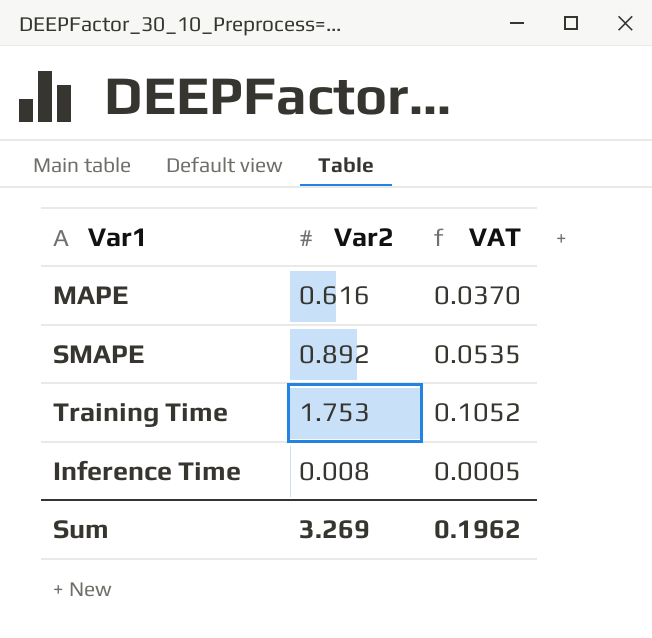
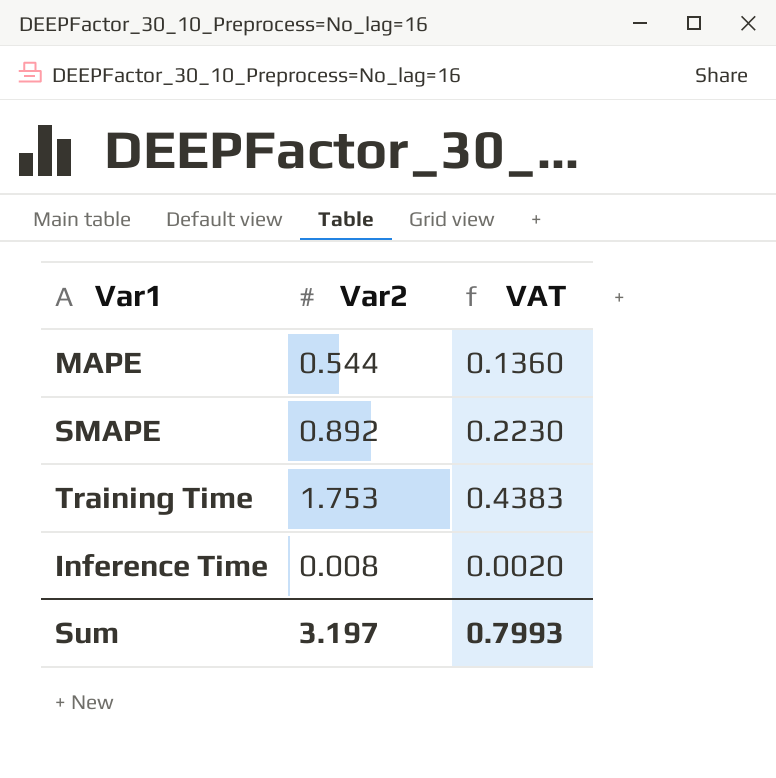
column VAT | formula: [Var2] * 0.06 -> [Var2] * 0.25
MAPE | Var2: 0.616 -> 0.544
Sum | Var2: 3.269 -> 3.197
Sum | VAT: 0.1962 -> 0.7993

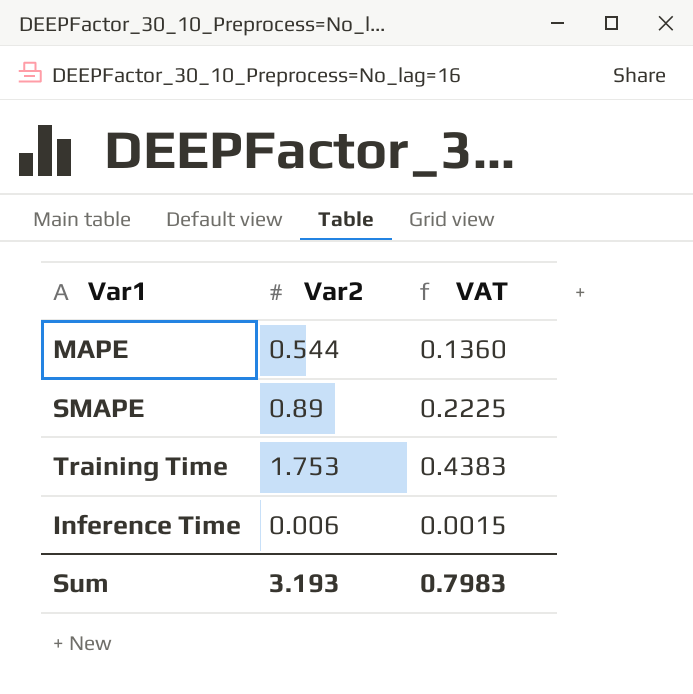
SMAPE | Var2: 0.892 -> 0.89
SMAPE | VAT: 0.2230 -> 0.2225
Inference Time | Var2: 0.008 -> 0.006
Inference Time | VAT: 0.0020 -> 0.0015
Sum | Var2: 3.197 -> 3.193
Sum | VAT: 0.7993 -> 0.7983

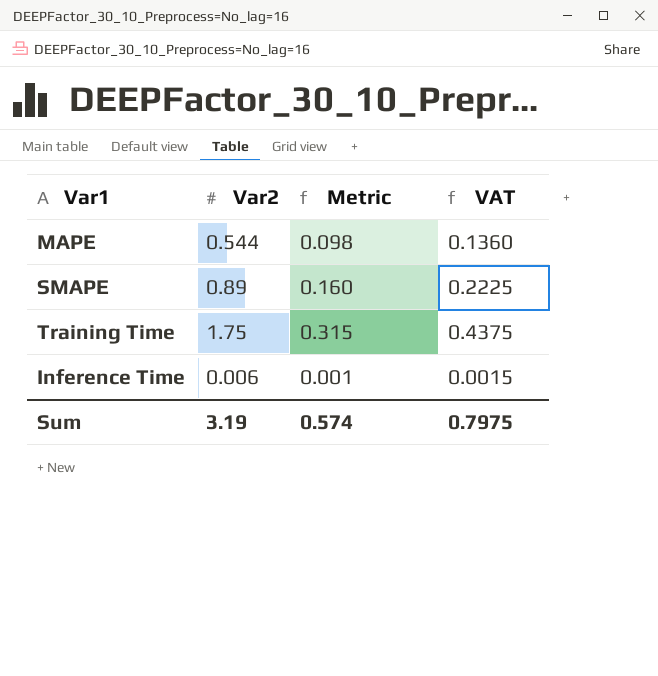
column Metric | formula: none -> [Var2] * 0.18
Training Time | Var2: 1.753 -> 1.75
Training Time | VAT: 0.4383 -> 0.4375
Sum | Var2: 3.193 -> 3.19
Sum | VAT: 0.7983 -> 0.7975

